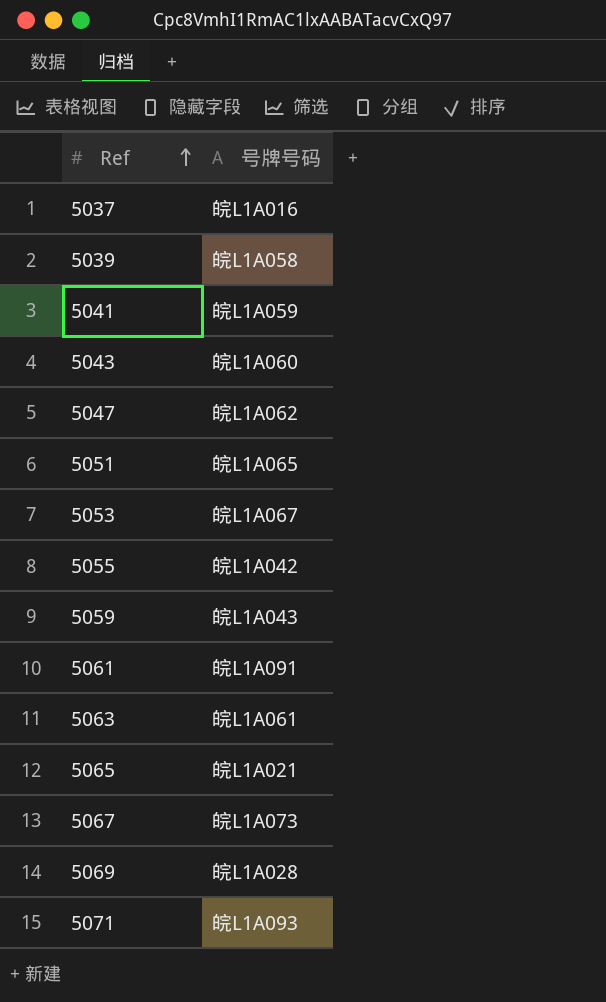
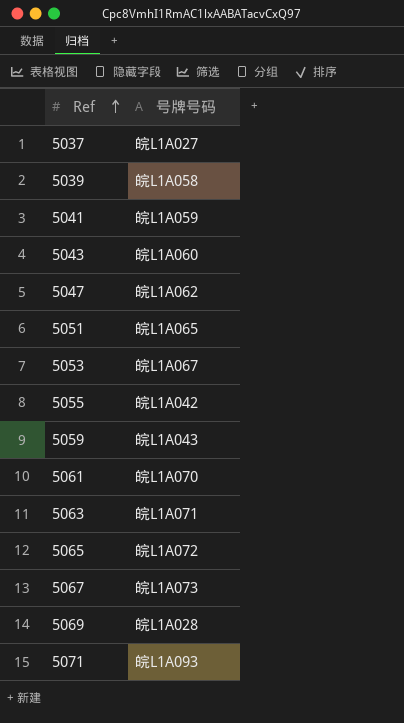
5037 | 号牌号码: 皖L1A016 -> 皖L1A027
5061 | 号牌号码: 皖L1A091 -> 皖L1A070
5063 | 号牌号码: 皖L1A061 -> 皖L1A071
5065 | 号牌号码: 皖L1A021 -> 皖L1A072

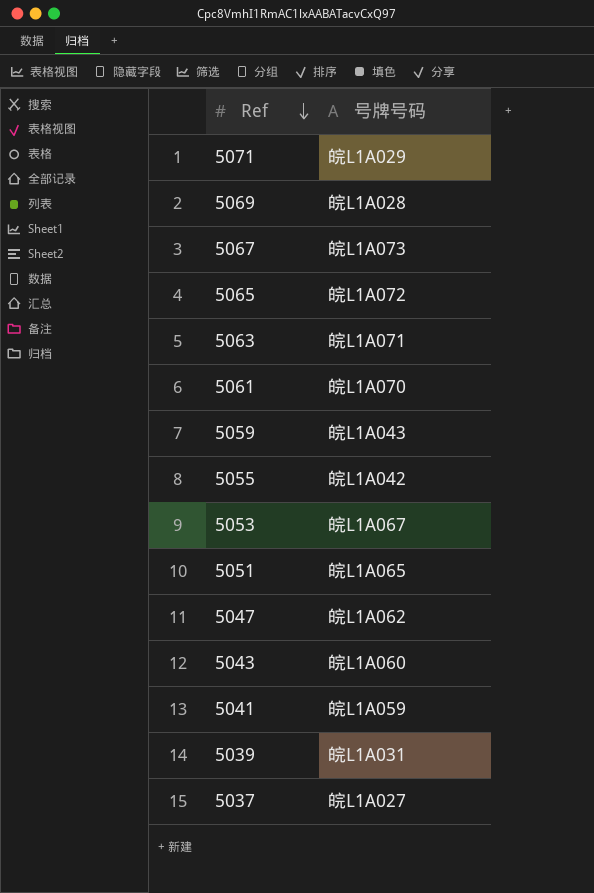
row order: Ref ascending -> Ref descending
5071 | 号牌号码: 皖L1A093 -> 皖L1A029
5039 | 号牌号码: 皖L1A058 -> 皖L1A031

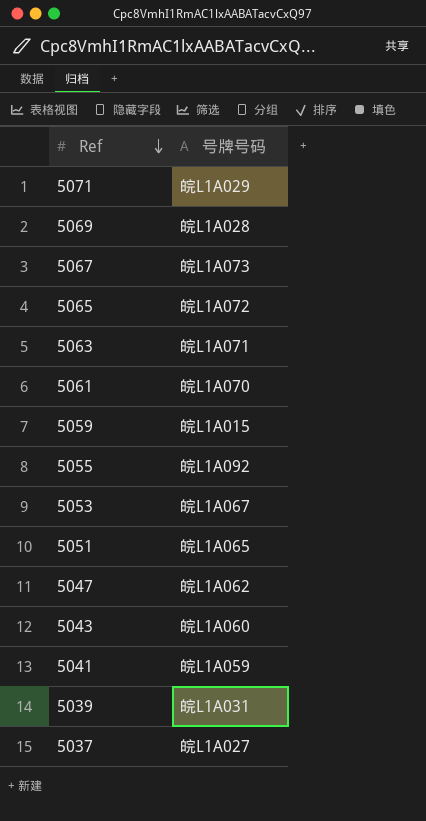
5059 | 号牌号码: 皖L1A043 -> 皖L1A015
5055 | 号牌号码: 皖L1A042 -> 皖L1A092

